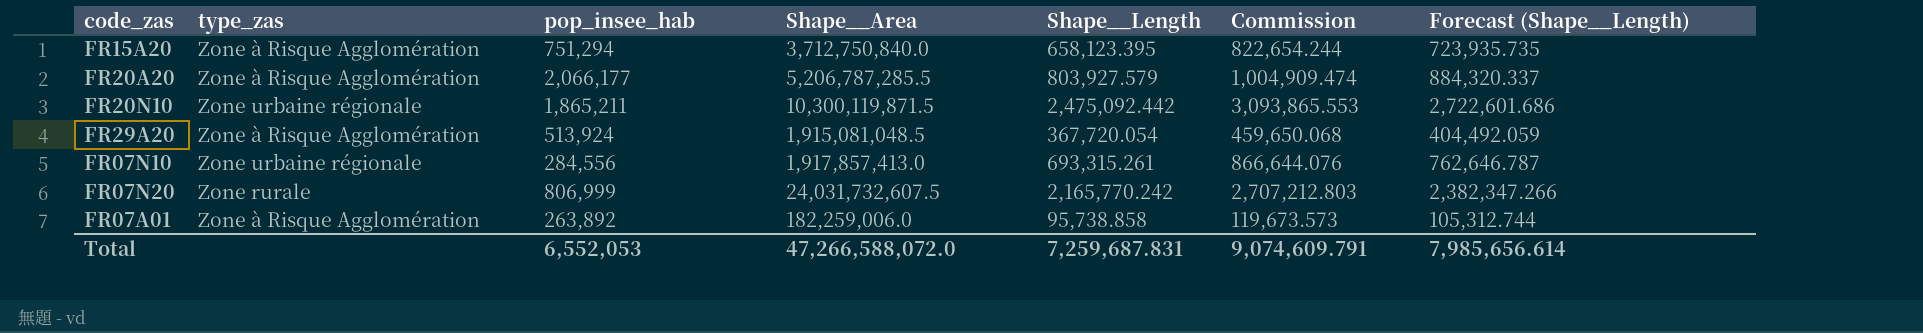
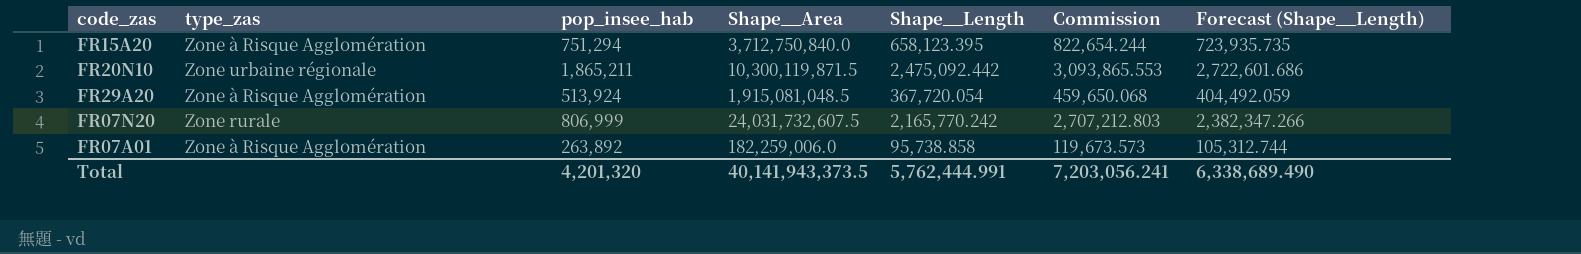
row FR20A20: Zone à Risque Agglomération | 2,066,177 | 5,206,787,285.5 | 803,927.579 | 1,004,909.474 | 884,320.337 -> none
row FR07N10: Zone urbaine régionale | 284,556 | 1,917,857,413.0 | 693,315.261 | 866,644.076 | 762,646.787 -> none
Total | pop_insee_hab: 6,552,053 -> 4,201,320
Total | Shape__Area: 47,266,588,072.0 -> 40,141,943,373.5
Total | Shape__Length: 7,259,687.831 -> 5,762,444.991
Total | Commission: 9,074,609.791 -> 7,203,056.241
Total | Forecast (Shape__Length): 7,985,656.614 -> 6,338,689.490

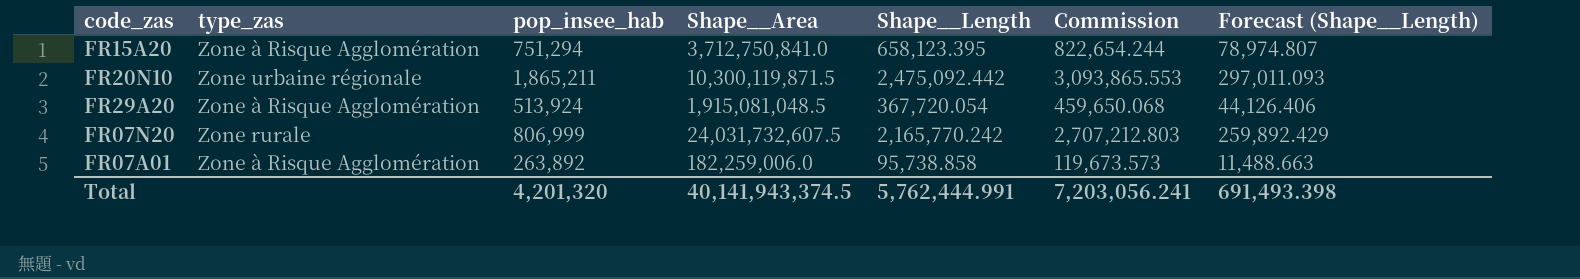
column Forecast (Shape__Length) | formula: [Shape__Length] * 1.1 -> [Shape__Length] * 0.12
FR15A20 | Shape__Area: 3,712,750,840.0 -> 3,712,750,841.0
Total | Shape__Area: 40,141,943,373.5 -> 40,141,943,374.5
Total | Forecast (Shape__Length): 6,338,689.490 -> 691,493.398

